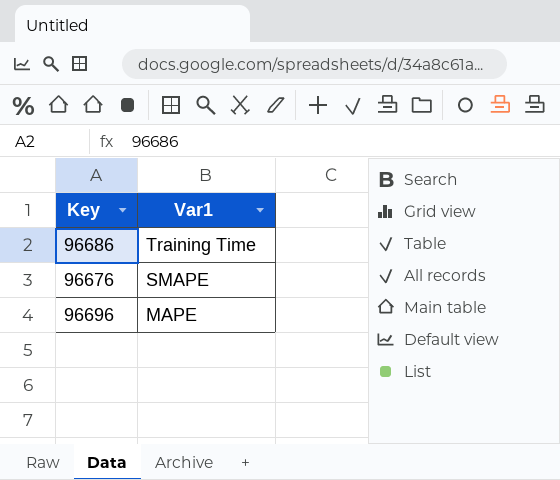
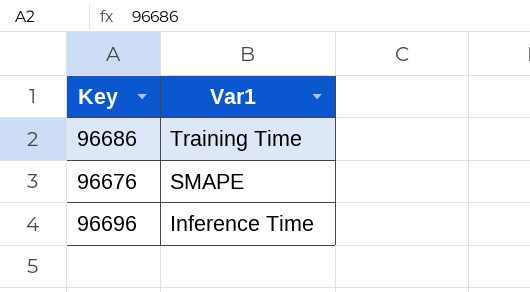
96696 | Var1: MAPE -> Inference Time

